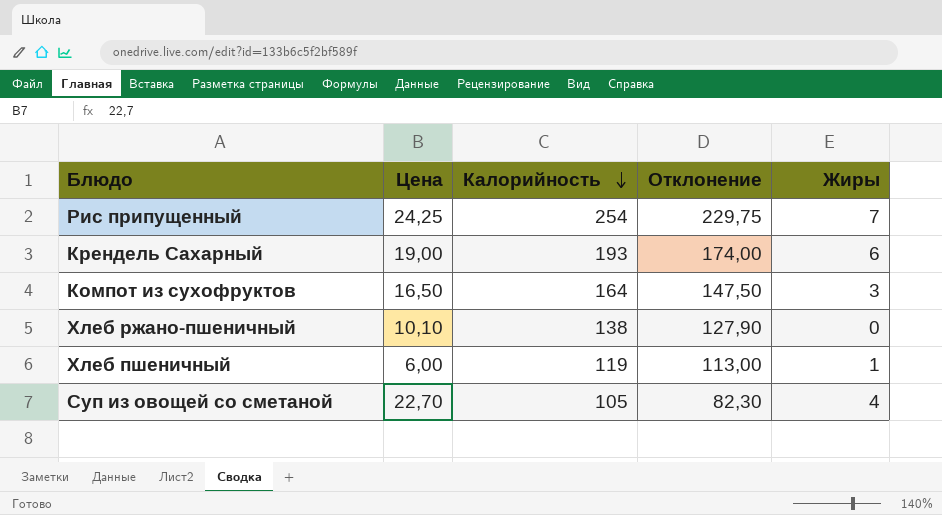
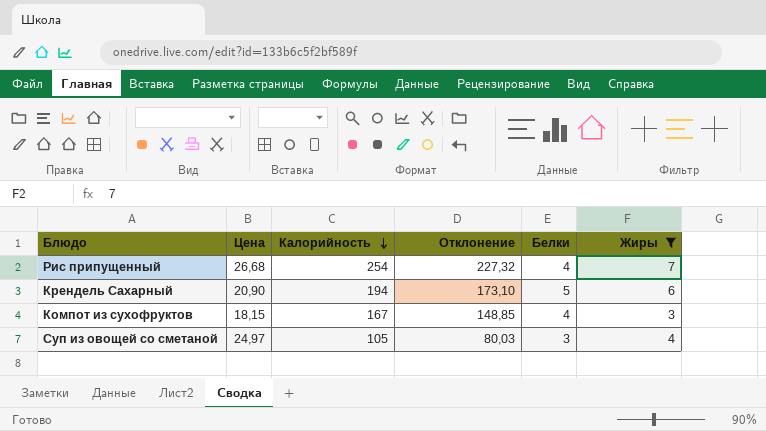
filter: none -> Жиры >= 3
column Белки | position: none -> 5
Рис припущенный | Цена: 24,25 -> 26,68
Рис припущенный | Отклонение: 229,75 -> 227,32
Крендель Сахарный | Цена: 19,00 -> 20,90
Крендель Сахарный | Калорийность: 193 -> 194
Крендель Сахарный | Отклонение: 174,00 -> 173,10
Компот из сухофруктов | Цена: 16,50 -> 18,15
Компот из сухофруктов | Калорийность: 164 -> 167
Компот из сухофруктов | Отклонение: 147,50 -> 148,85
Суп из овощей со сметаной | Цена: 22,70 -> 24,97
Суп из овощей со сметаной | Отклонение: 82,30 -> 80,03

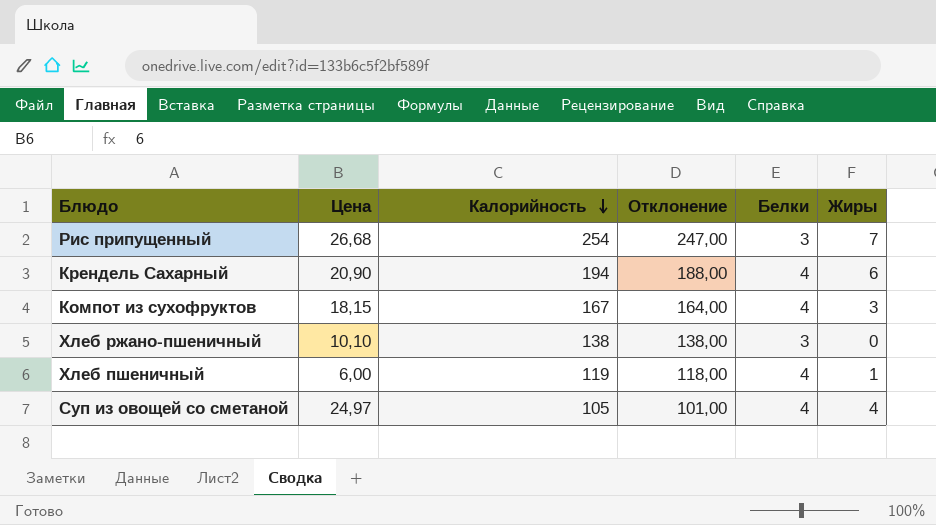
filter: Жиры >= 3 -> none
column Отклонение | formula: [Калорийность] - [Цена] -> [Калорийность] - [Жиры]
Рис припущенный | Белки: 4 -> 3
Крендель Сахарный | Белки: 5 -> 4
Суп из овощей со сметаной | Белки: 3 -> 4

